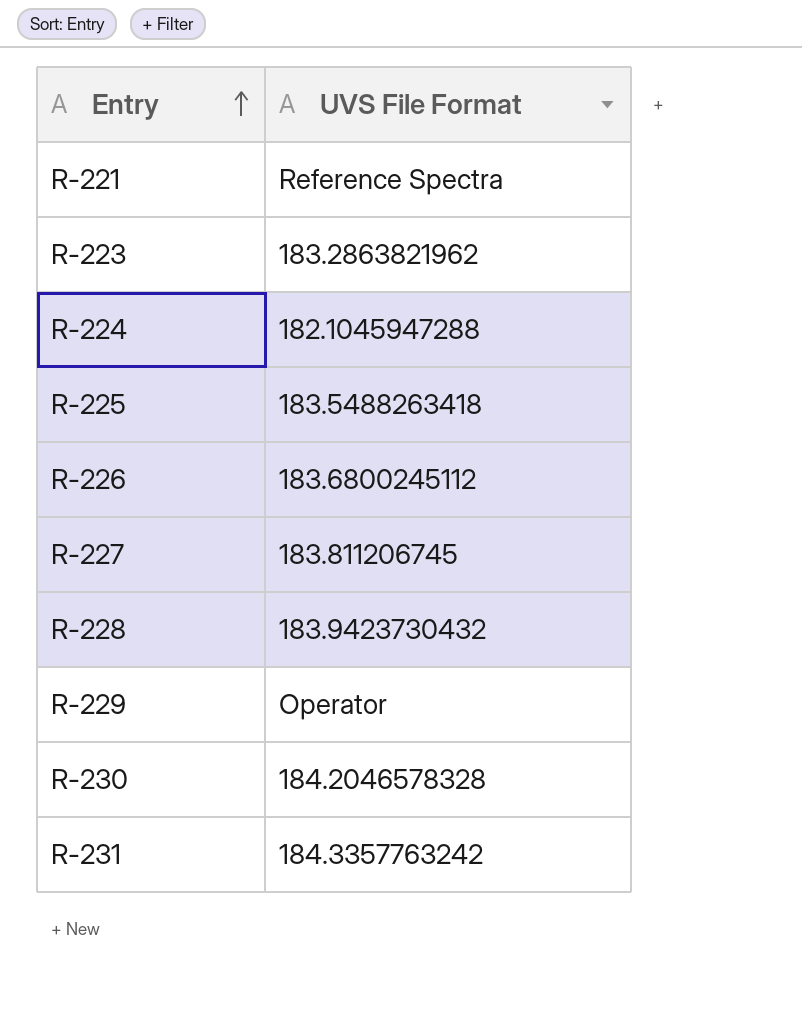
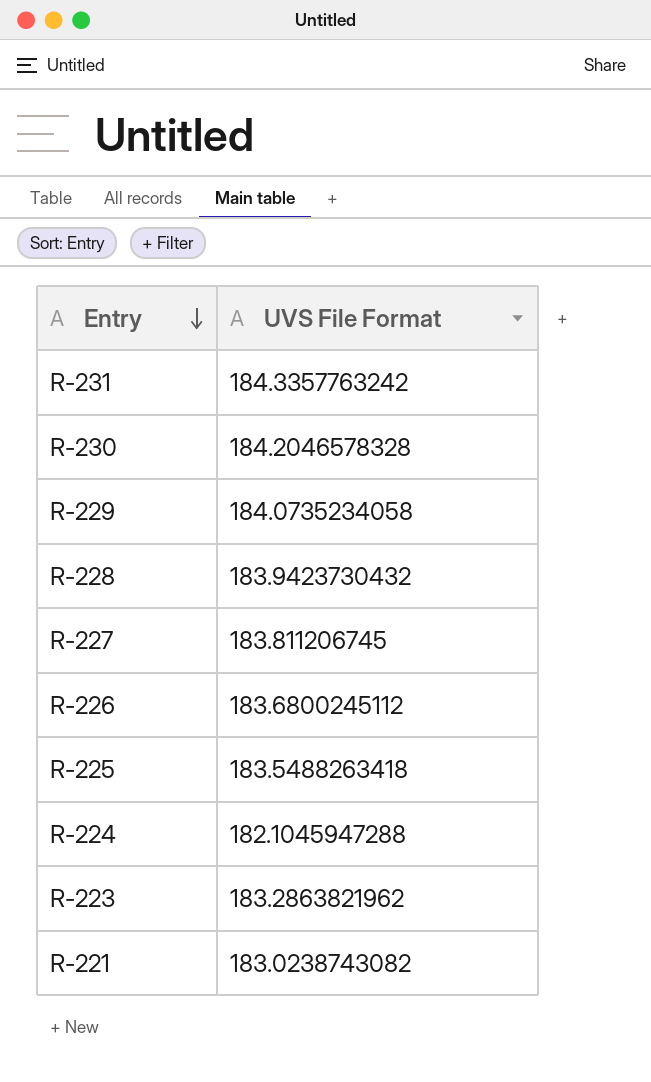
row order: Entry ascending -> Entry descending
R-229 | UVS File Format: Operator -> 184.0735234058
R-221 | UVS File Format: Reference Spectra -> 183.0238743082

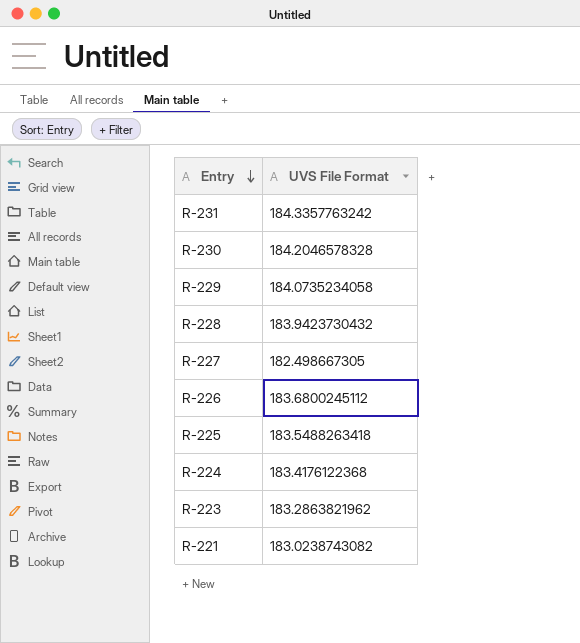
R-227 | UVS File Format: 183.811206745 -> 182.498667305
R-224 | UVS File Format: 182.1045947288 -> 183.4176122368

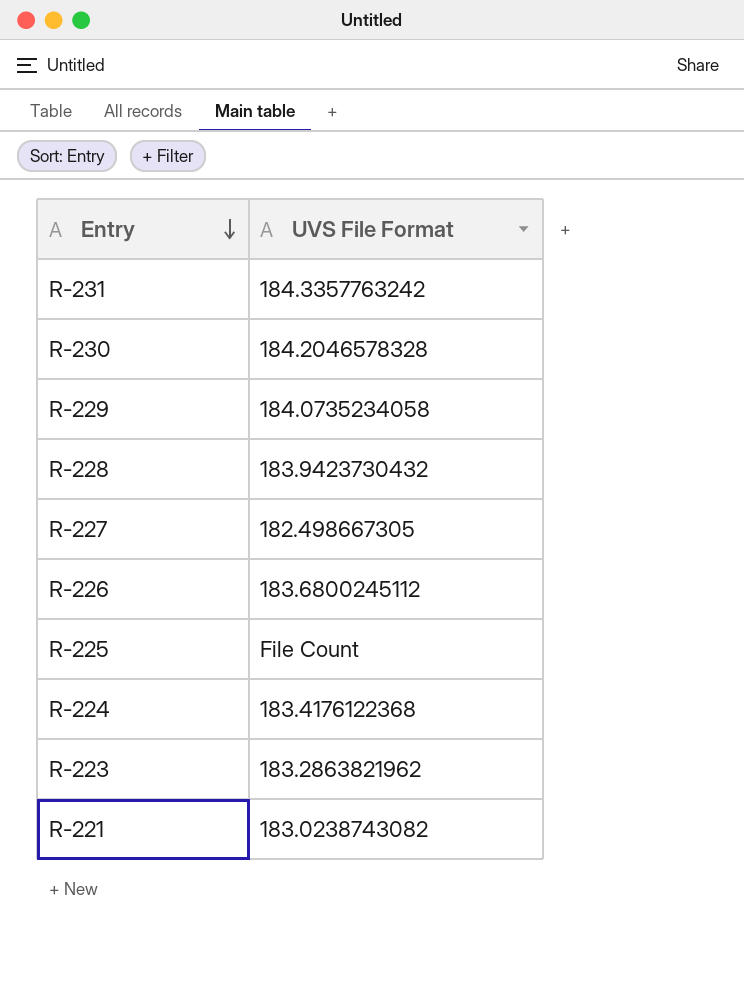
R-225 | UVS File Format: 183.5488263418 -> File Count

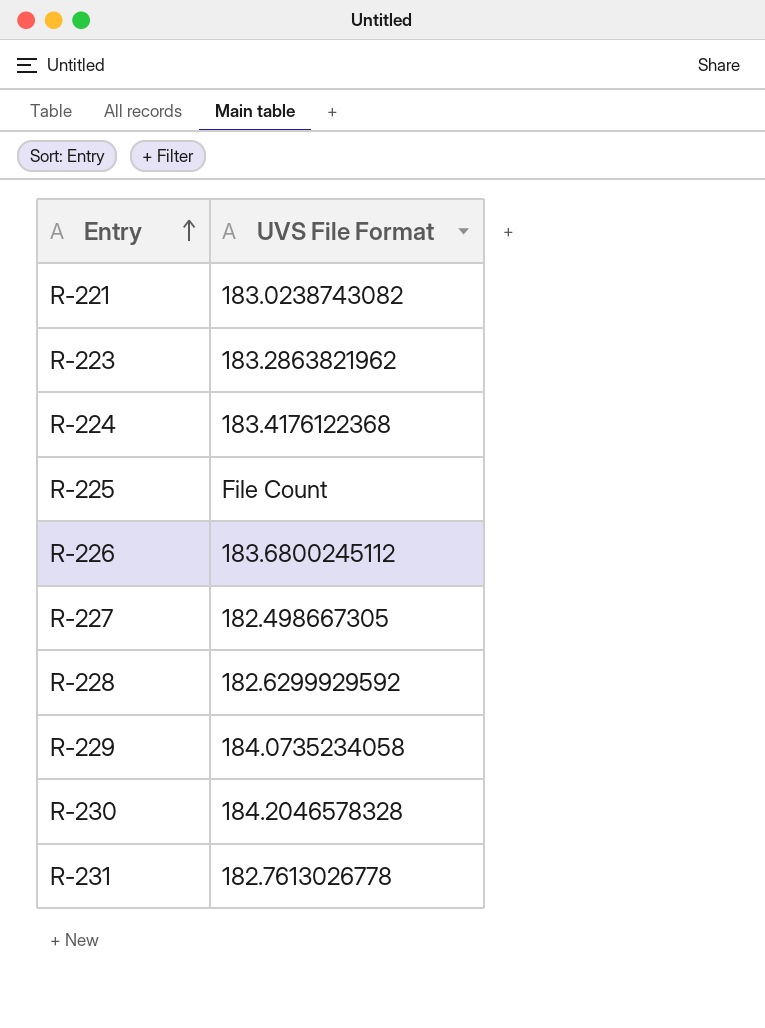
row order: Entry descending -> Entry ascending
R-228 | UVS File Format: 183.9423730432 -> 182.6299929592
R-231 | UVS File Format: 184.3357763242 -> 182.7613026778

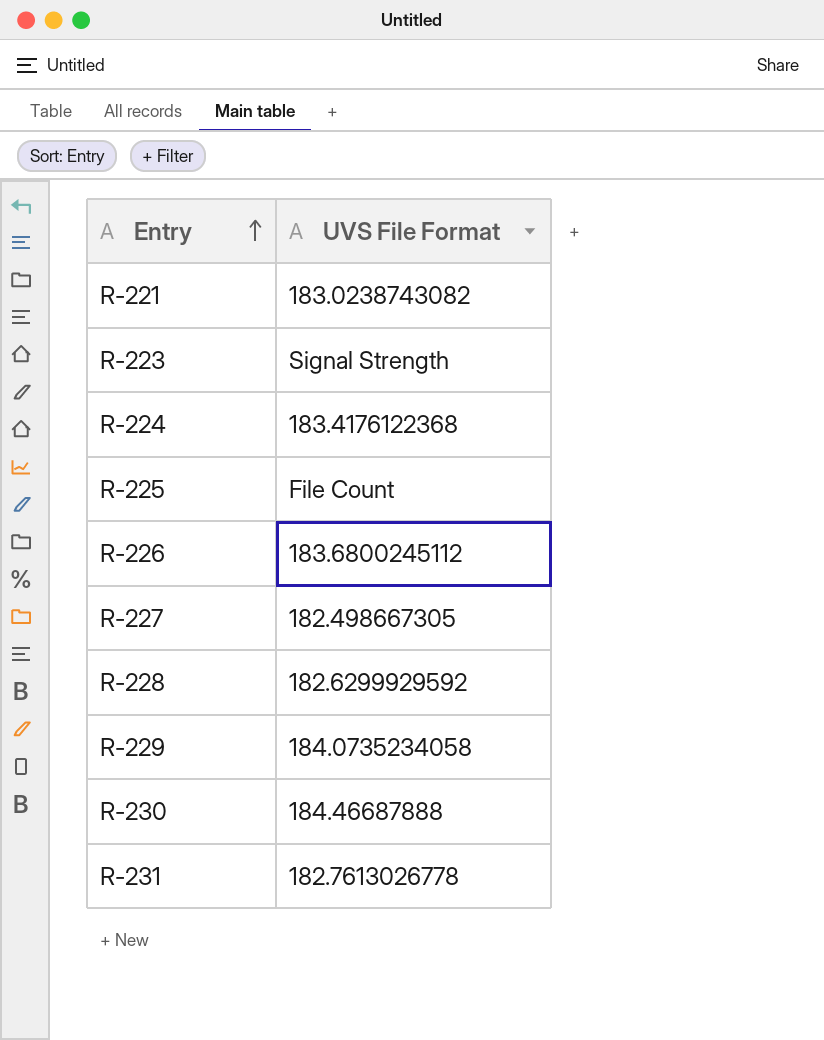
R-223 | UVS File Format: 183.2863821962 -> Signal Strength
R-230 | UVS File Format: 184.2046578328 -> 184.46687888

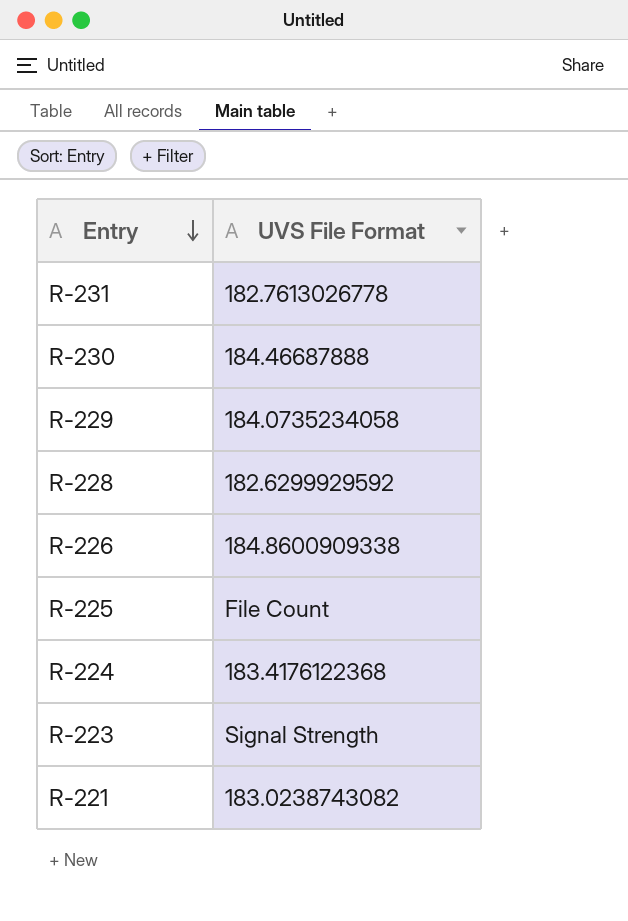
row order: Entry ascending -> Entry descending
row R-227: 182.498667305 -> none
R-226 | UVS File Format: 183.6800245112 -> 184.8600909338

